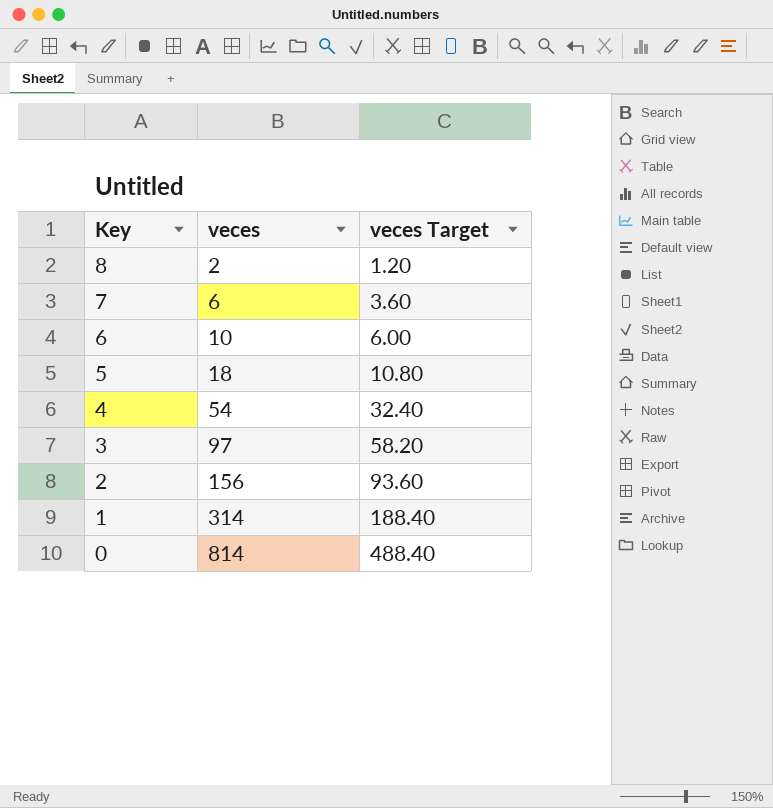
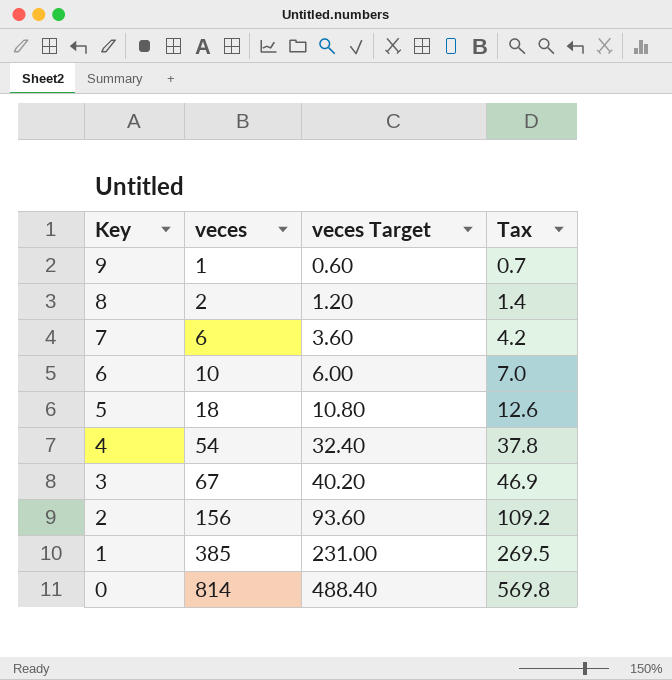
column Tax | formula: none -> [veces] * 0.7
row 9: none -> 1 | 0.60 | 0.7
3 | veces: 97 -> 67
3 | veces Target: 58.20 -> 40.20
1 | veces: 314 -> 385
1 | veces Target: 188.40 -> 231.00

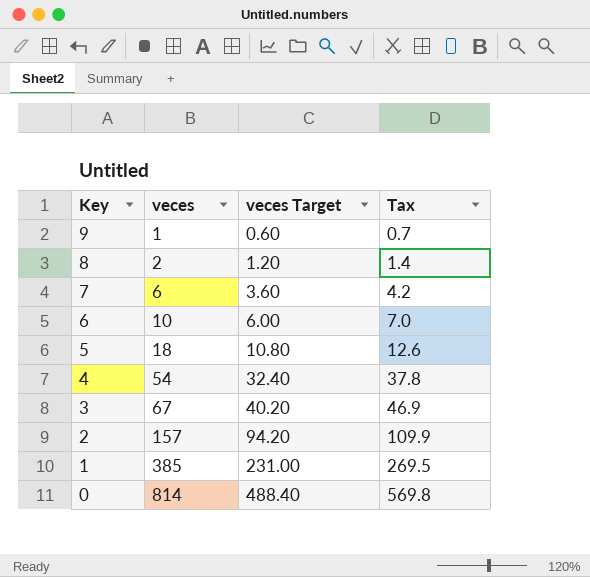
2 | veces: 156 -> 157
2 | veces Target: 93.60 -> 94.20
2 | Tax: 109.2 -> 109.9

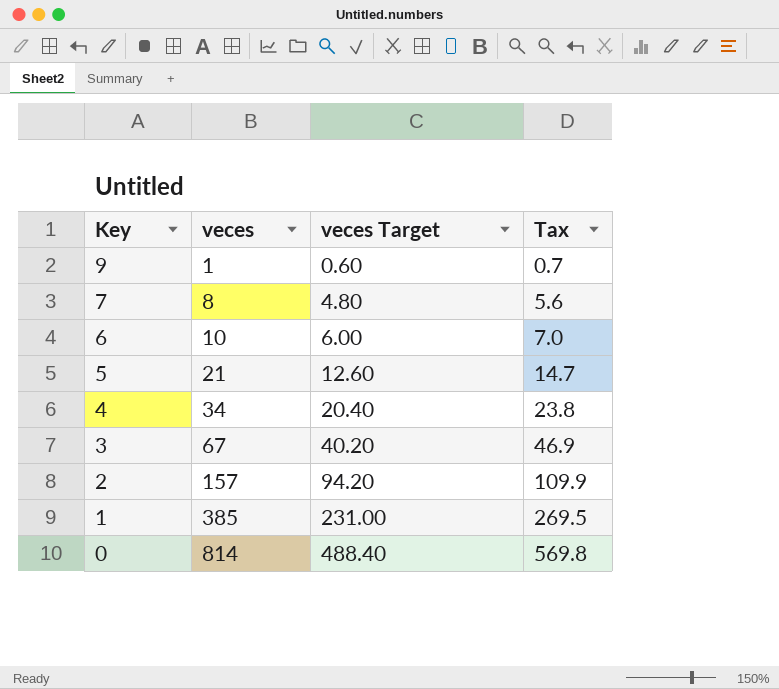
row 8: 2 | 1.20 | 1.4 -> none
7 | veces: 6 -> 8
7 | veces Target: 3.60 -> 4.80
7 | Tax: 4.2 -> 5.6
5 | veces: 18 -> 21
5 | veces Target: 10.80 -> 12.60
5 | Tax: 12.6 -> 14.7
4 | veces: 54 -> 34
4 | veces Target: 32.40 -> 20.40
4 | Tax: 37.8 -> 23.8

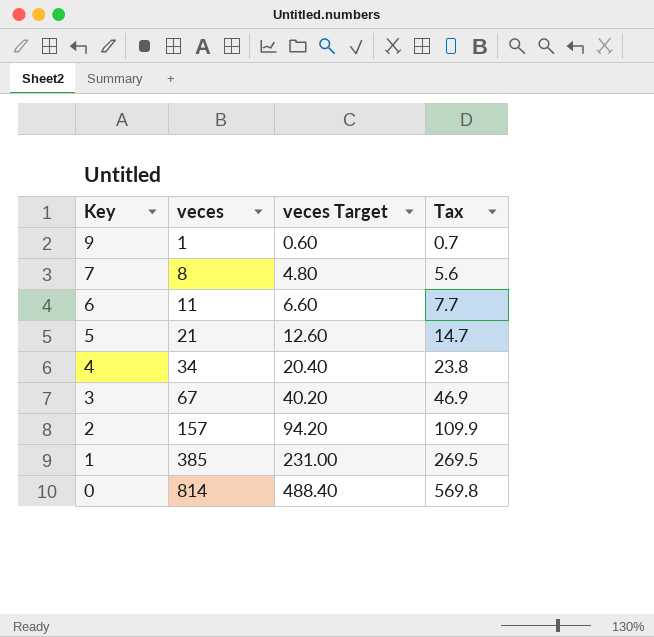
6 | veces: 10 -> 11
6 | veces Target: 6.00 -> 6.60
6 | Tax: 7.0 -> 7.7

